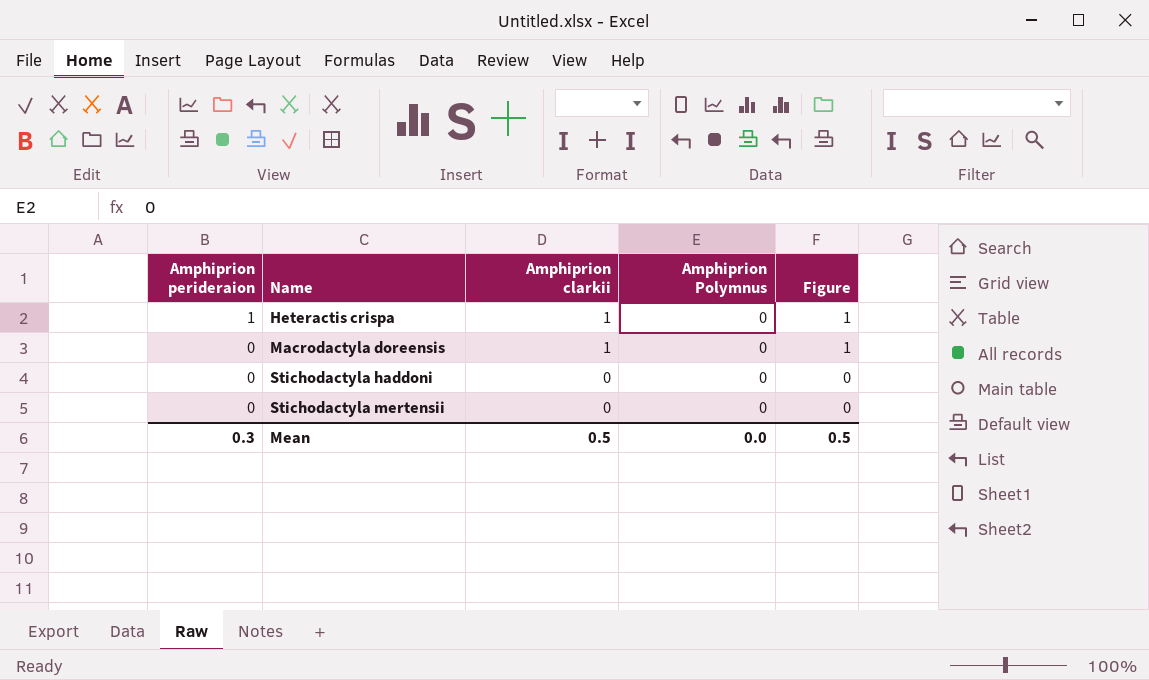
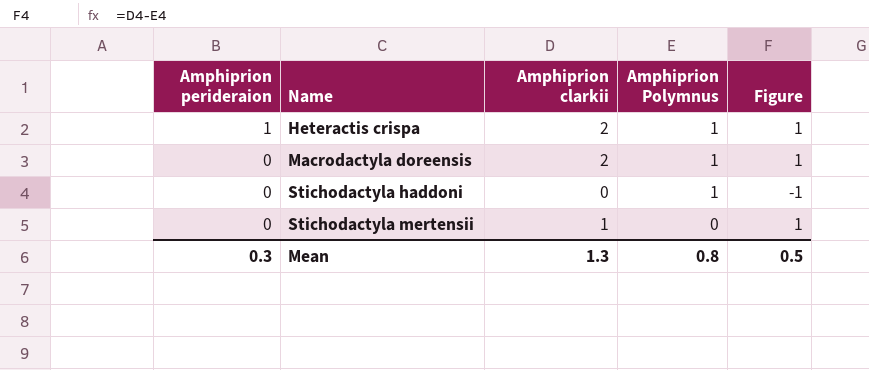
Heteractis crispa | Amphiprion clarkii: 1 -> 2
Heteractis crispa | Amphiprion Polymnus: 0 -> 1
Macrodactyla doreensis | Amphiprion clarkii: 1 -> 2
Macrodactyla doreensis | Amphiprion Polymnus: 0 -> 1
Stichodactyla haddoni | Amphiprion Polymnus: 0 -> 1
Stichodactyla haddoni | Figure: 0 -> -1
Stichodactyla mertensii | Amphiprion clarkii: 0 -> 1
Stichodactyla mertensii | Figure: 0 -> 1
Mean | Amphiprion clarkii: 0.5 -> 1.3
Mean | Amphiprion Polymnus: 0.0 -> 0.8

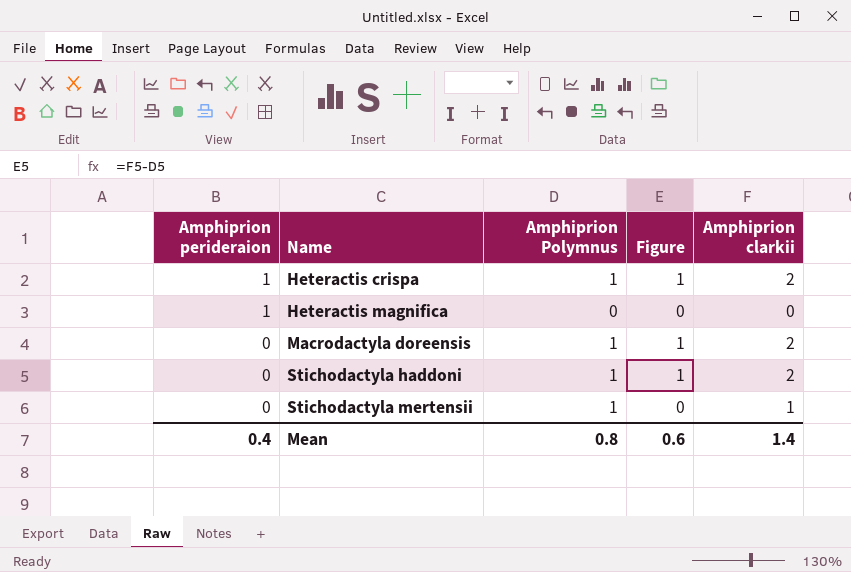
column Amphiprion clarkii | position: 3 -> 5
row Heteractis magnifica: none -> 1 | 0 | 0 | 0
Stichodactyla haddoni | Figure: -1 -> 1
Stichodactyla haddoni | Amphiprion clarkii: 0 -> 2
Stichodactyla mertensii | Amphiprion Polymnus: 0 -> 1
Stichodactyla mertensii | Figure: 1 -> 0
Mean | Amphiprion perideraion: 0.3 -> 0.4
Mean | Figure: 0.5 -> 0.6
Mean | Amphiprion clarkii: 1.3 -> 1.4

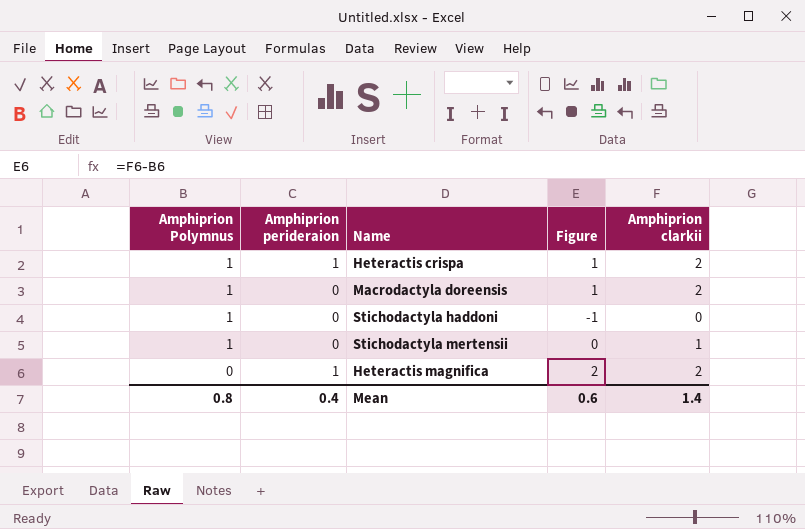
row order: Amphiprion perideraion descending -> Amphiprion Polymnus descending
column Amphiprion Polymnus | position: 3 -> 1
Stichodactyla haddoni | Figure: 1 -> -1
Stichodactyla haddoni | Amphiprion clarkii: 2 -> 0
Heteractis magnifica | Figure: 0 -> 2
Heteractis magnifica | Amphiprion clarkii: 0 -> 2

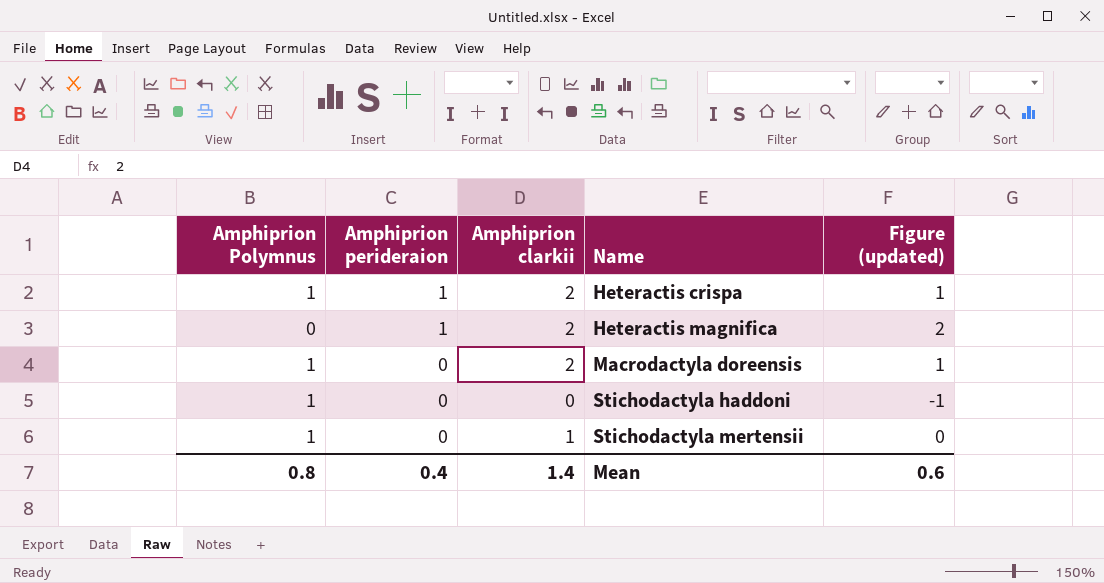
row order: Amphiprion Polymnus descending -> Amphiprion perideraion descending
column Amphiprion clarkii | position: 5 -> 3
column name: Figure -> Figure (updated)

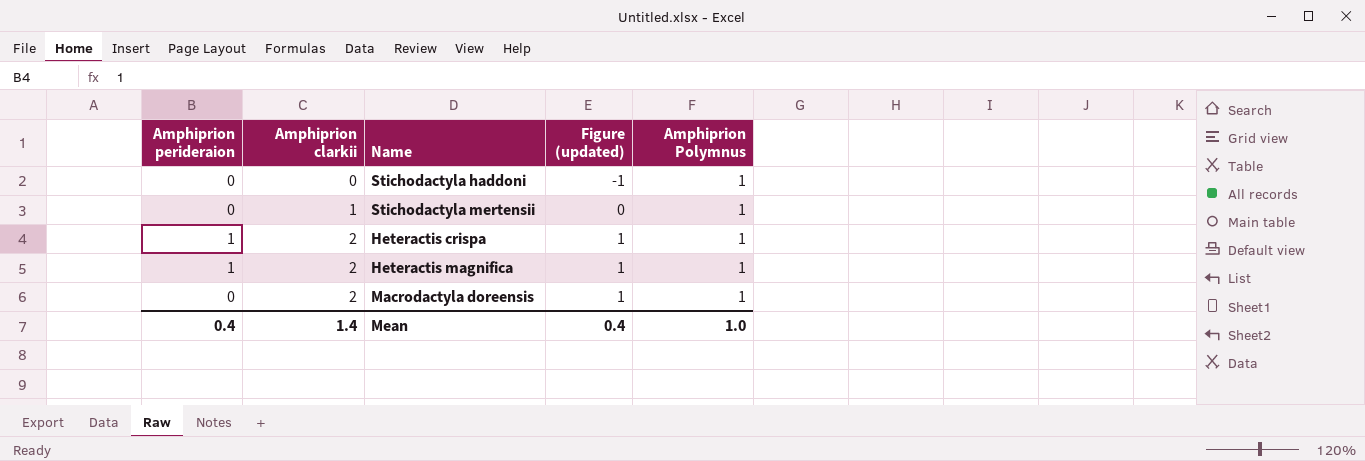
row order: Amphiprion perideraion descending -> Amphiprion clarkii ascending
column Amphiprion Polymnus | position: 1 -> 5
Heteractis magnifica | Figure (updated): 2 -> 1
Heteractis magnifica | Amphiprion Polymnus: 0 -> 1
Mean | Figure (updated): 0.6 -> 0.4
Mean | Amphiprion Polymnus: 0.8 -> 1.0

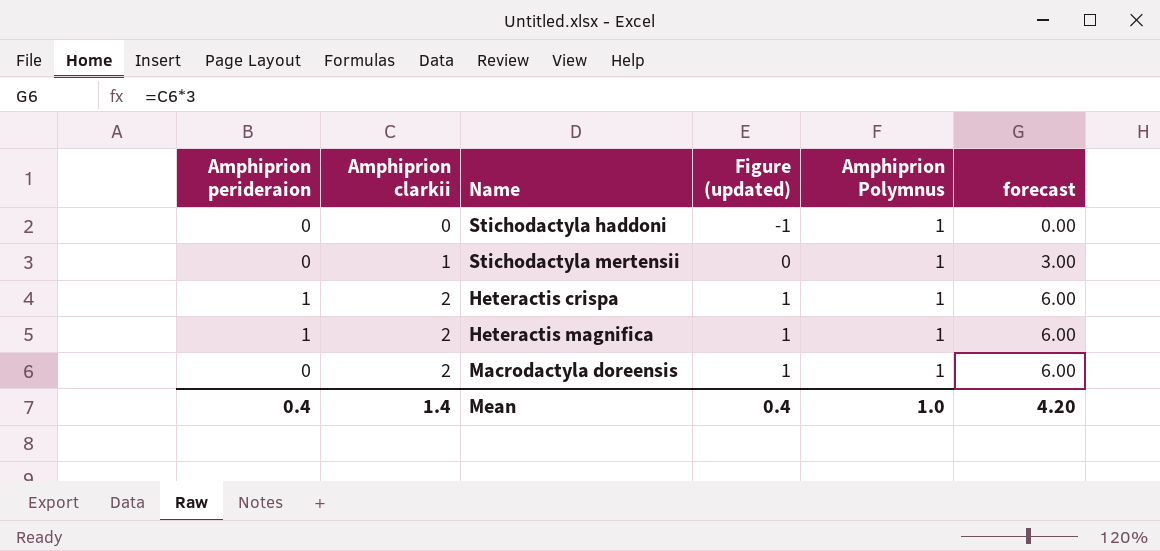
column forecast | formula: none -> [Amphiprion clarkii] * 3

